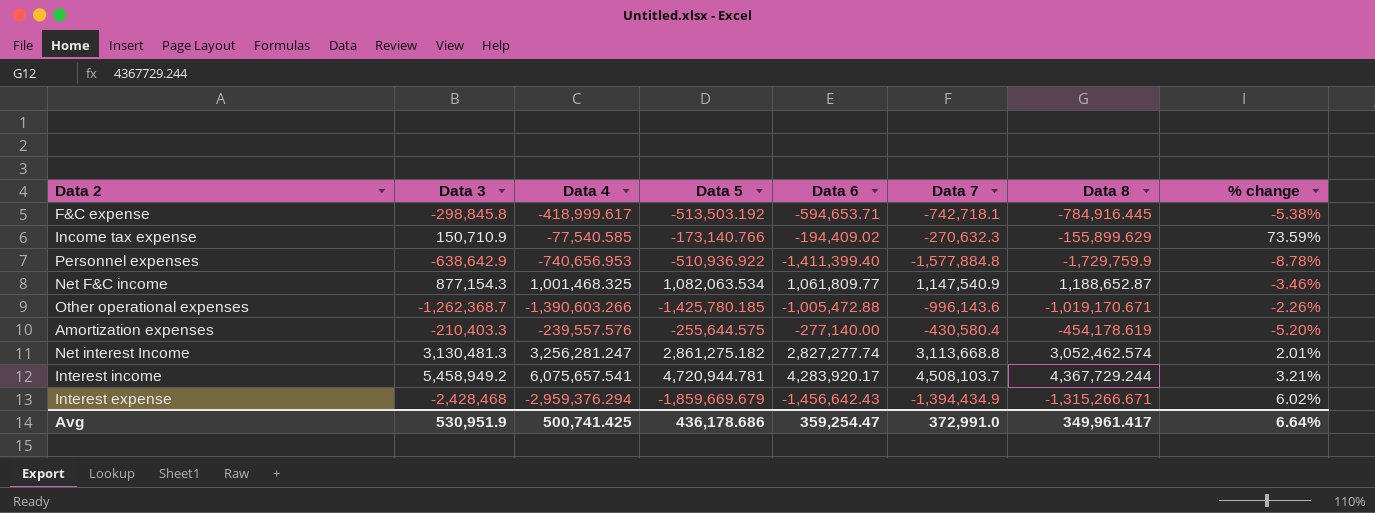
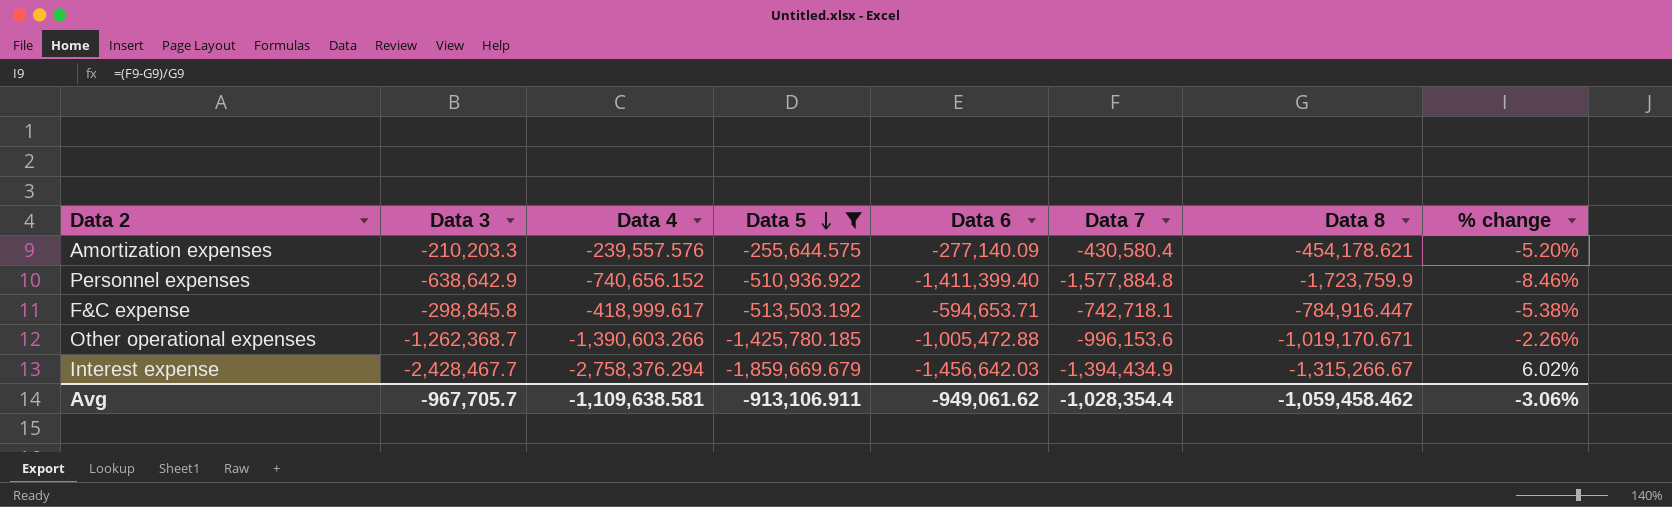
filter: none -> Data 5 <= -255,644.575
row order: none -> Data 5 descending
Amortization expenses | Data 3: -210,403.3 -> -210,203.3
Amortization expenses | Data 6: -277,140.00 -> -277,140.09
Amortization expenses | Data 8: -454,178.619 -> -454,178.621
Personnel expenses | Data 4: -740,656.953 -> -740,656.152
Personnel expenses | Data 8: -1,729,759.9 -> -1,723,759.9
Personnel expenses | % change: -8.78% -> -8.46%
F&C expense | Data 8: -784,916.445 -> -784,916.447
Other operational expenses | Data 7: -996,143.6 -> -996,153.6
Interest expense | Data 3: -2,428,468 -> -2,428,467.7
Interest expense | Data 4: -2,959,376.294 -> -2,758,376.294
Interest expense | Data 6: -1,456,642.43 -> -1,456,642.03
Interest expense | Data 8: -1,315,266.671 -> -1,315,266.67
Avg | Data 3: 530,951.9 -> -967,705.7
Avg | Data 4: 500,741.425 -> -1,109,638.581
Avg | Data 5: 436,178.686 -> -913,106.911
Avg | Data 6: 359,254.47 -> -949,061.62
Avg | Data 7: 372,991.0 -> -1,028,354.4
Avg | Data 8: 349,961.417 -> -1,059,458.462
Avg | % change: 6.64% -> -3.06%

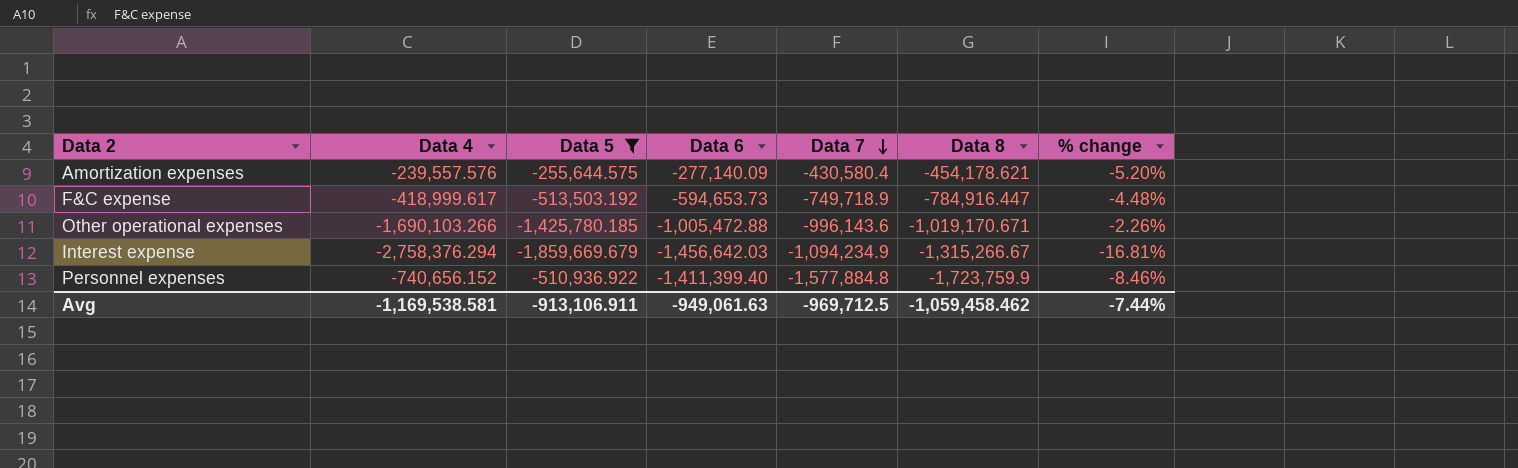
row order: Data 5 descending -> Data 7 descending
column Data 3 | position: 2 -> none
F&C expense | Data 6: -594,653.71 -> -594,653.73
F&C expense | Data 7: -742,718.1 -> -749,718.9
F&C expense | % change: -5.38% -> -4.48%
Other operational expenses | Data 4: -1,390,603.266 -> -1,690,103.266
Other operational expenses | Data 7: -996,153.6 -> -996,143.6
Interest expense | Data 7: -1,394,434.9 -> -1,094,234.9
Interest expense | % change: 6.02% -> -16.81%
Avg | Data 4: -1,109,638.581 -> -1,169,538.581
Avg | Data 6: -949,061.62 -> -949,061.63
Avg | Data 7: -1,028,354.4 -> -969,712.5
Avg | % change: -3.06% -> -7.44%

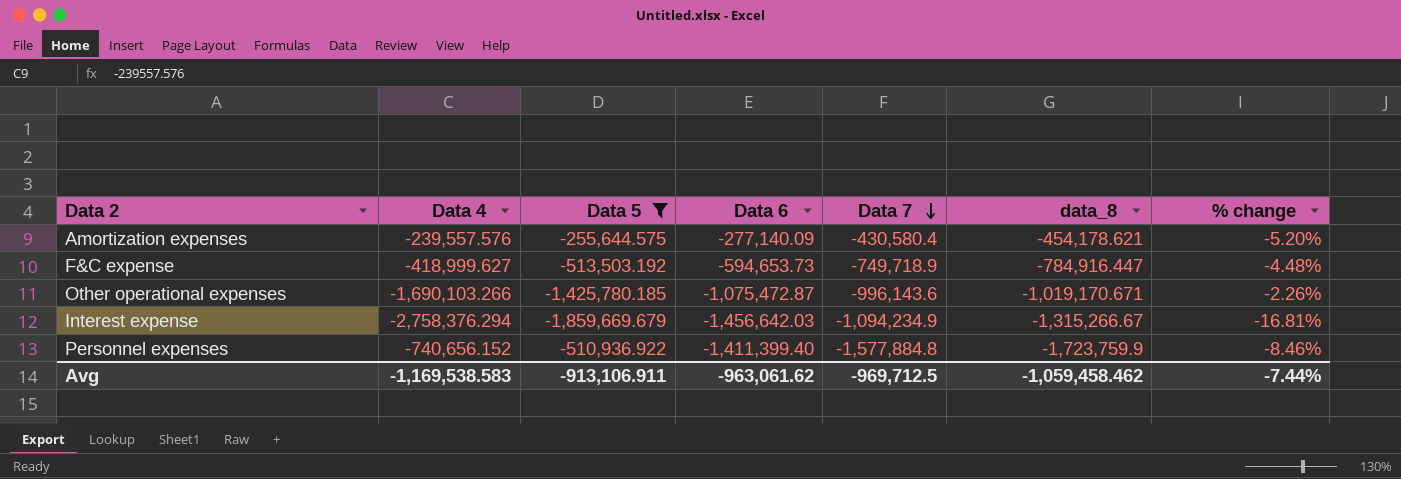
column name: Data 8 -> data_8
F&C expense | Data 4: -418,999.617 -> -418,999.627
Other operational expenses | Data 6: -1,005,472.88 -> -1,075,472.87
Avg | Data 4: -1,169,538.581 -> -1,169,538.583
Avg | Data 6: -949,061.63 -> -963,061.62

